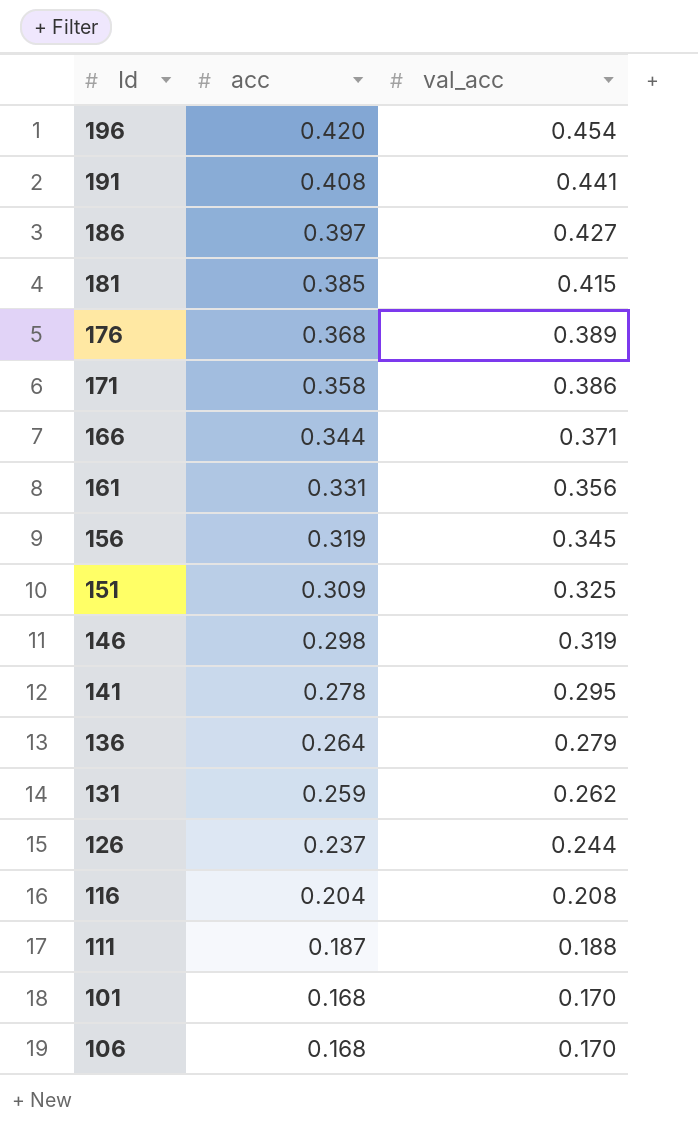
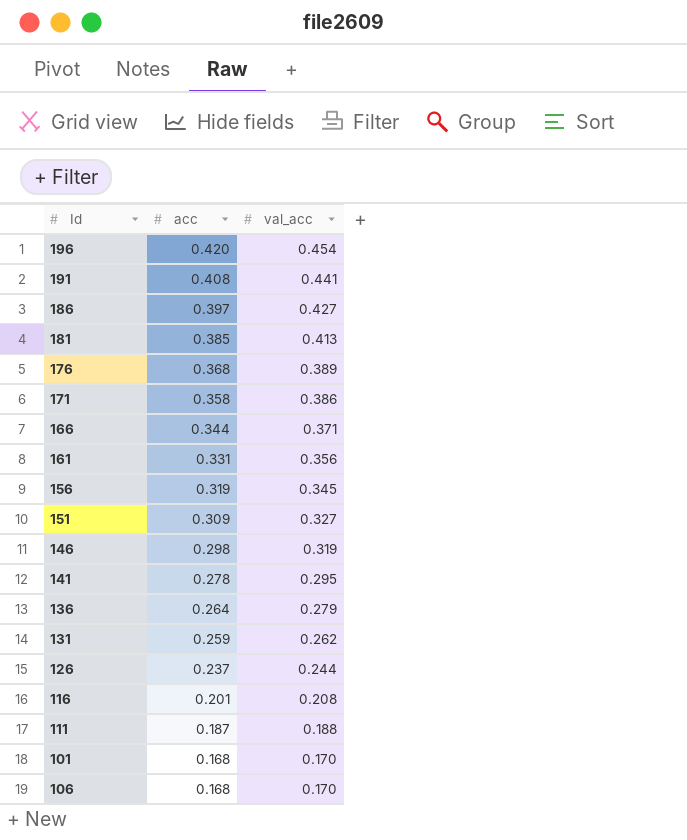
181 | val_acc: 0.415 -> 0.413
151 | val_acc: 0.325 -> 0.327
116 | acc: 0.204 -> 0.201

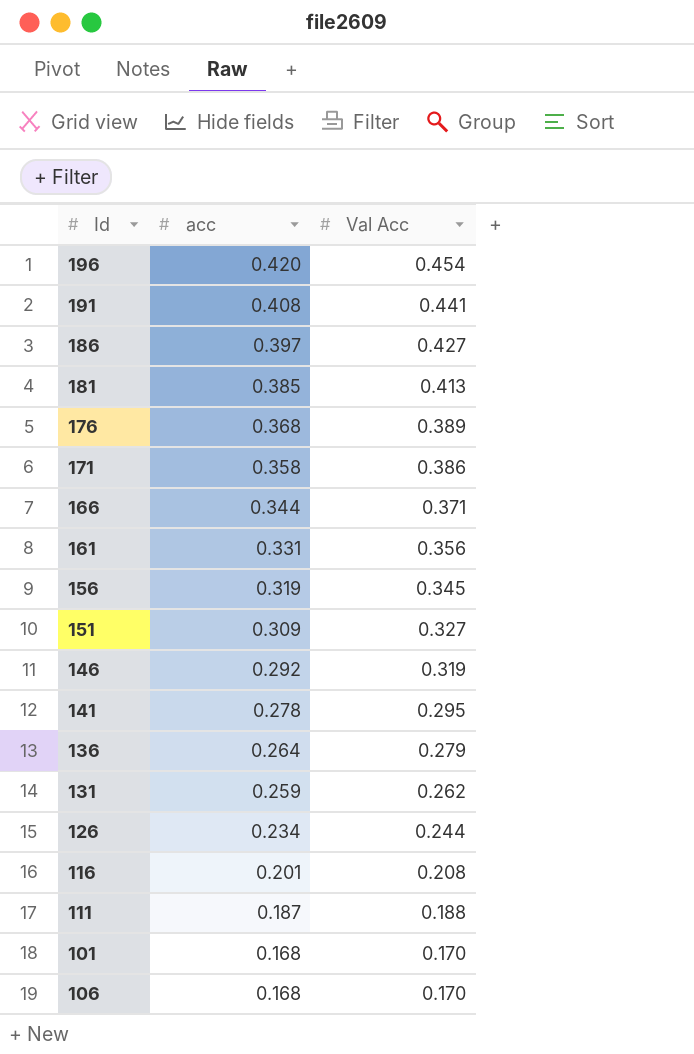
column name: val_acc -> Val Acc
146 | acc: 0.298 -> 0.292
126 | acc: 0.237 -> 0.234

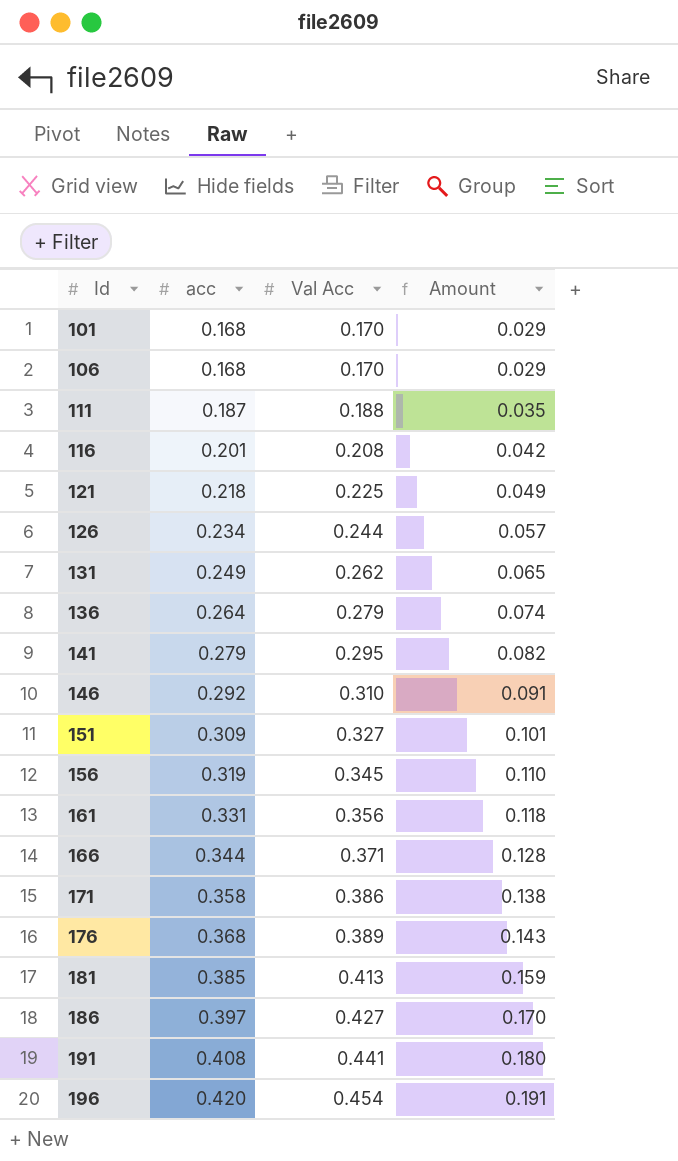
row order: acc descending -> Id ascending
column Amount | formula: none -> [acc] * [Val Acc]
row 121: none -> 0.218 | 0.225 | 0.049
131 | acc: 0.259 -> 0.249
141 | acc: 0.278 -> 0.279
146 | Val Acc: 0.319 -> 0.310

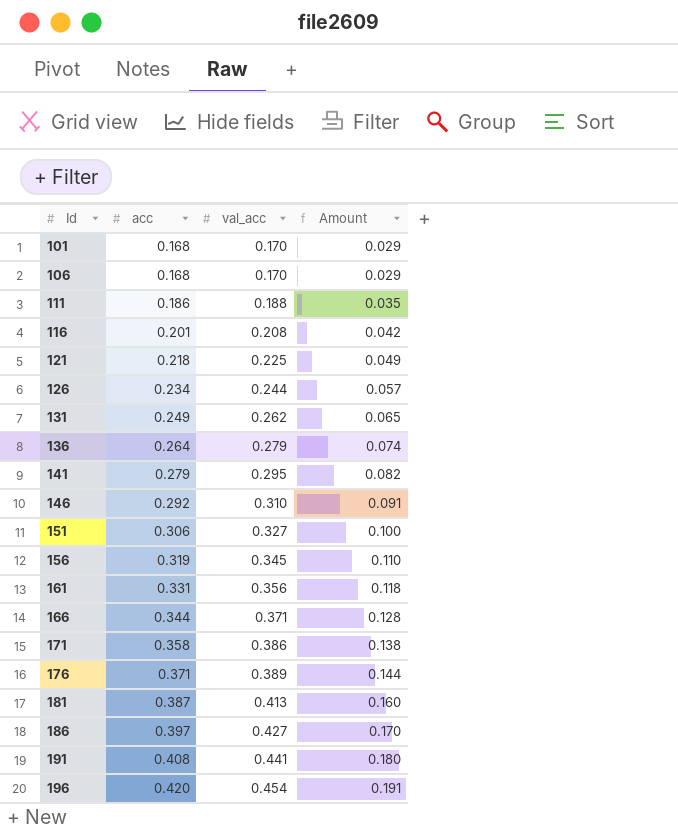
column name: Val Acc -> val_acc
111 | acc: 0.187 -> 0.186
151 | acc: 0.309 -> 0.306
151 | Amount: 0.101 -> 0.100
176 | acc: 0.368 -> 0.371
176 | Amount: 0.143 -> 0.144
181 | acc: 0.385 -> 0.387
181 | Amount: 0.159 -> 0.160

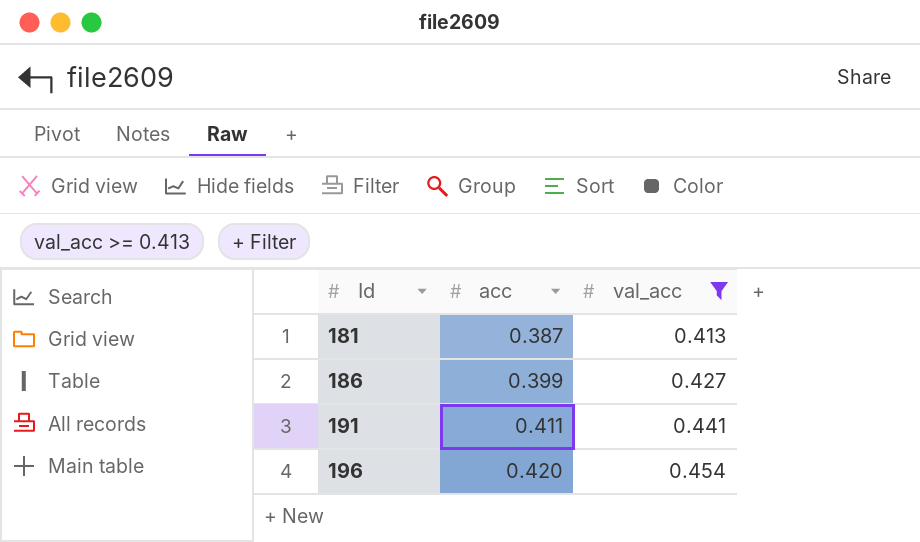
filter: none -> val_acc >= 0.413
column Amount | formula: [acc] * [val_acc] -> none
186 | acc: 0.397 -> 0.399
191 | acc: 0.408 -> 0.411

